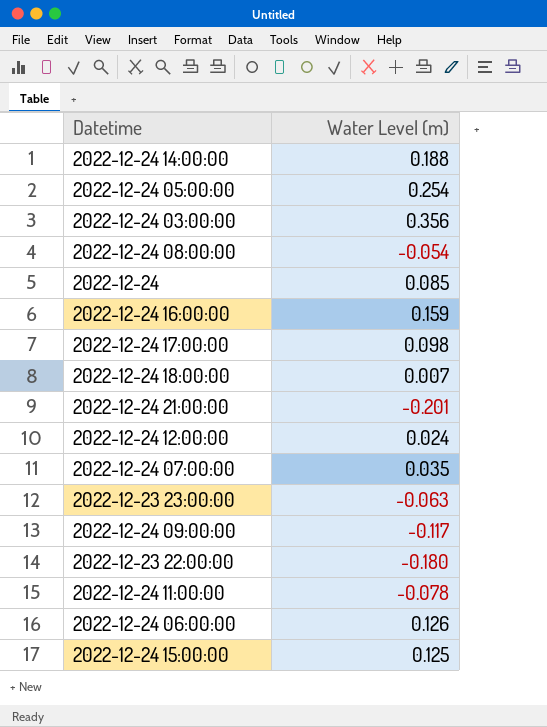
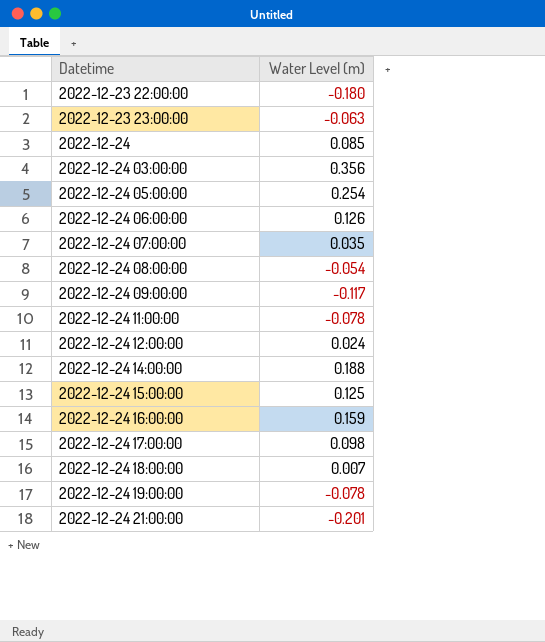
row order: none -> Datetime ascending
row 2022-12-24 19:00:00: none -> -0.078

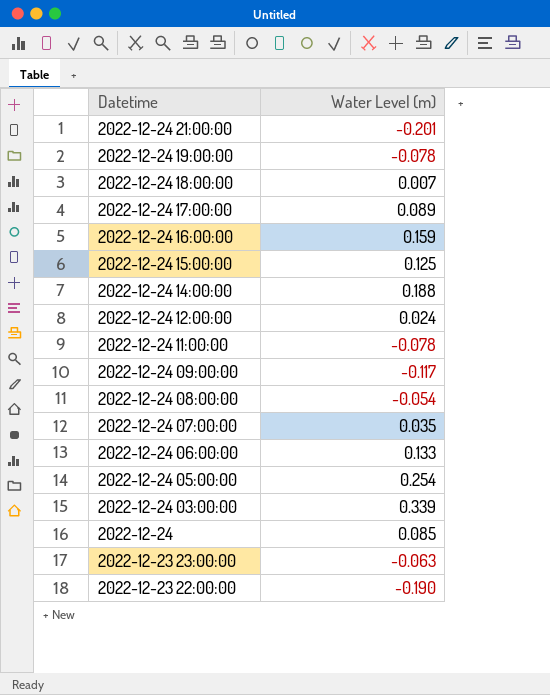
row order: Datetime ascending -> Datetime descending
2022-12-24 17:00:00 | Water Level (m): 0.098 -> 0.089
2022-12-24 06:00:00 | Water Level (m): 0.126 -> 0.133
2022-12-24 03:00:00 | Water Level (m): 0.356 -> 0.339
2022-12-23 22:00:00 | Water Level (m): -0.180 -> -0.190

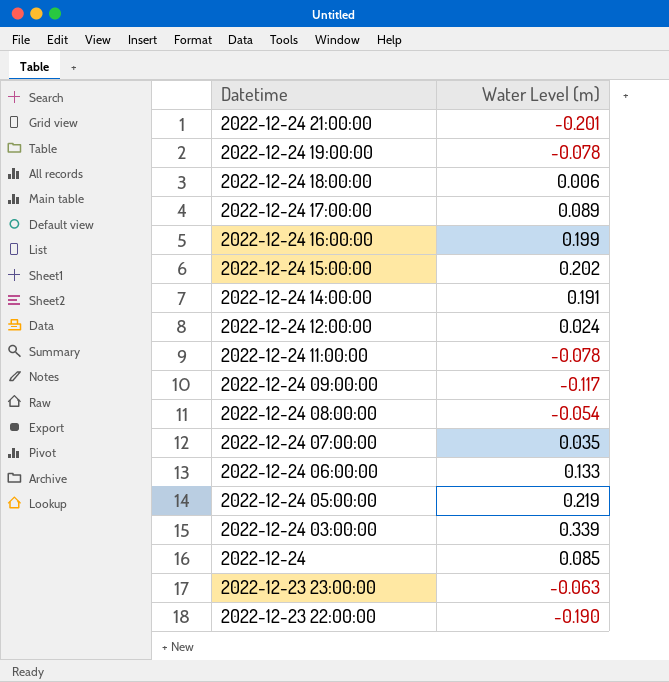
2022-12-24 18:00:00 | Water Level (m): 0.007 -> 0.006
2022-12-24 16:00:00 | Water Level (m): 0.159 -> 0.199
2022-12-24 15:00:00 | Water Level (m): 0.125 -> 0.202
2022-12-24 14:00:00 | Water Level (m): 0.188 -> 0.191
2022-12-24 05:00:00 | Water Level (m): 0.254 -> 0.219

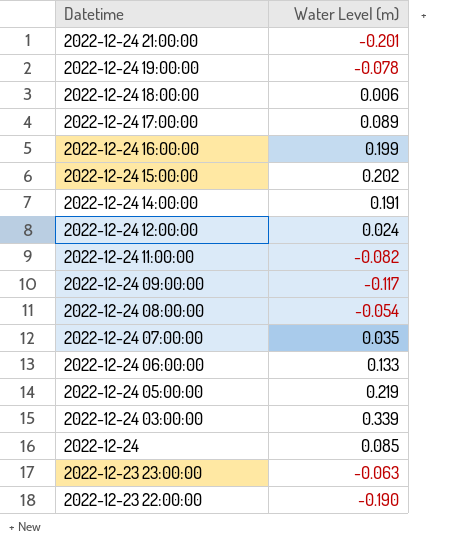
2022-12-24 11:00:00 | Water Level (m): -0.078 -> -0.082

